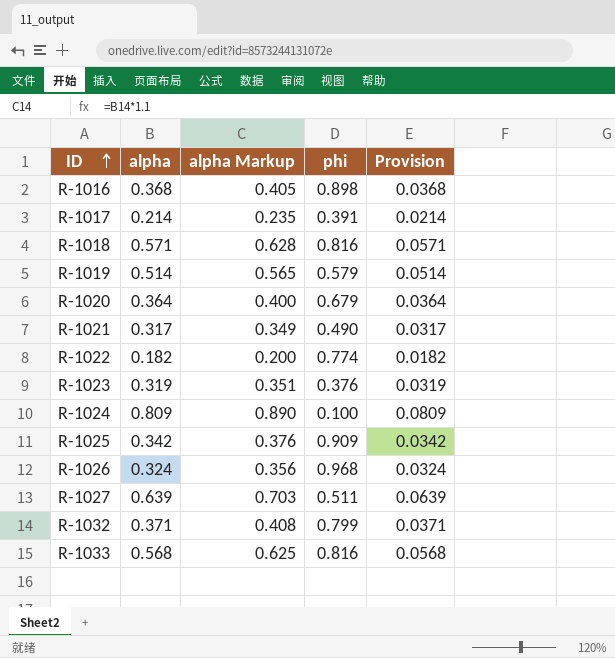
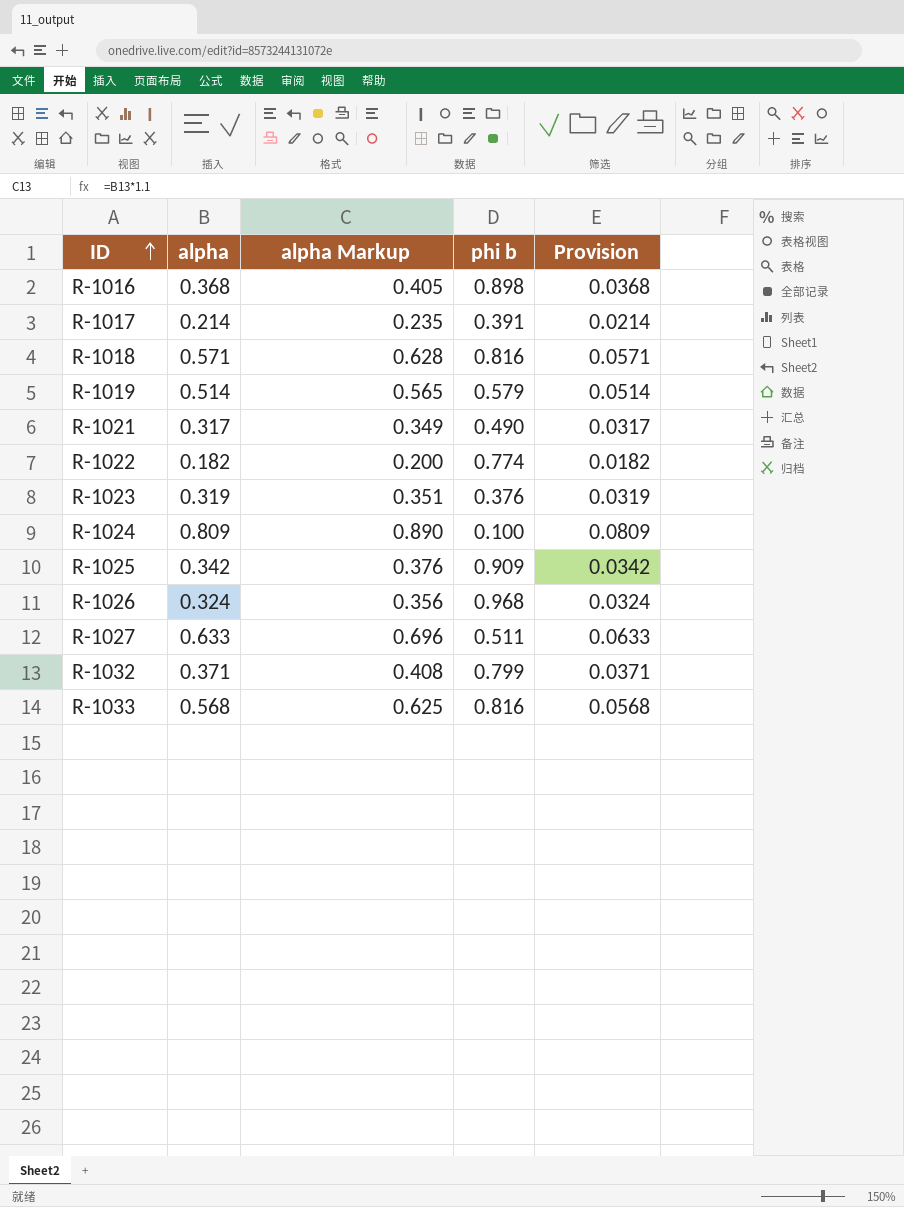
column name: phi -> phi b
row R-1020: 0.364 | 0.400 | 0.679 | 0.0364 -> none
R-1027 | alpha: 0.639 -> 0.633
R-1027 | alpha Markup: 0.703 -> 0.696
R-1027 | Provision: 0.0639 -> 0.0633

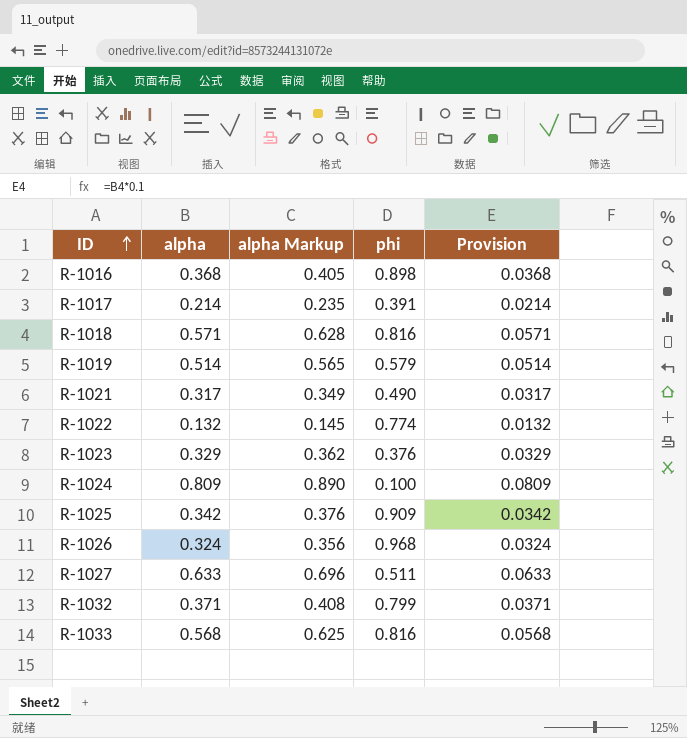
column name: phi b -> phi
R-1022 | alpha: 0.182 -> 0.132
R-1022 | alpha Markup: 0.200 -> 0.145
R-1022 | Provision: 0.0182 -> 0.0132
R-1023 | alpha: 0.319 -> 0.329
R-1023 | alpha Markup: 0.351 -> 0.362
R-1023 | Provision: 0.0319 -> 0.0329

